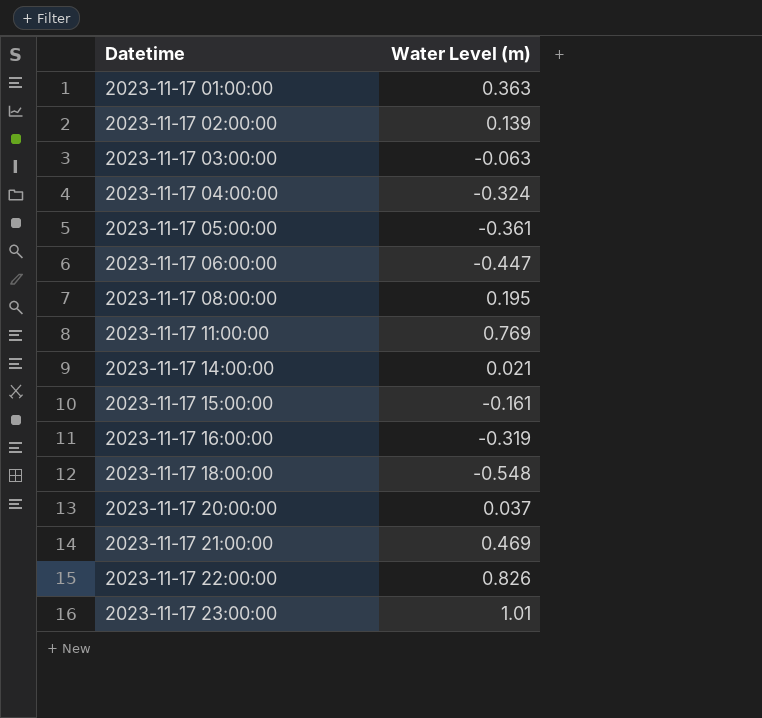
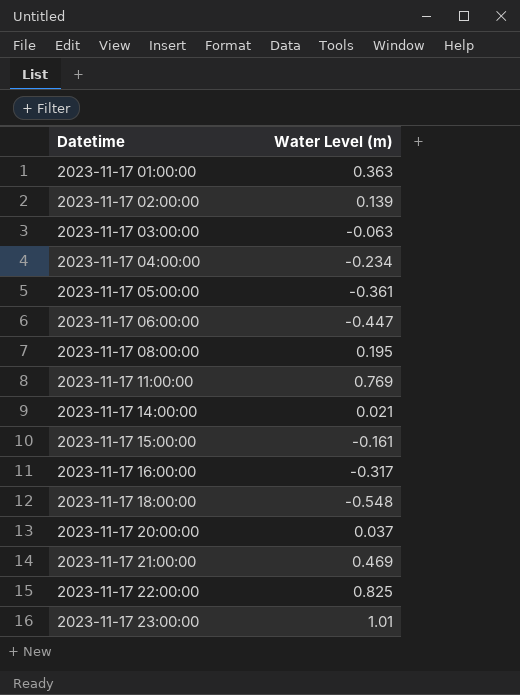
2023-11-17 04:00:00 | Water Level (m): -0.324 -> -0.234
2023-11-17 16:00:00 | Water Level (m): -0.319 -> -0.317
2023-11-17 22:00:00 | Water Level (m): 0.826 -> 0.825

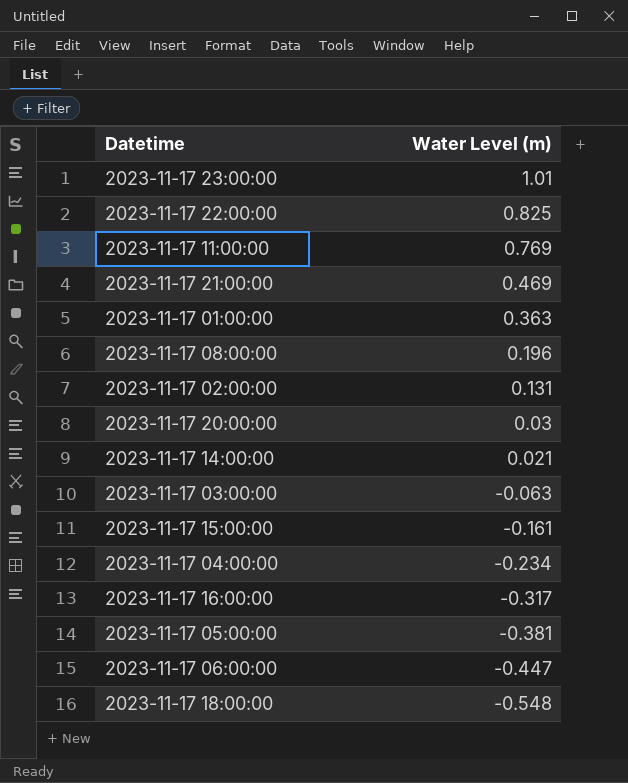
row order: Datetime ascending -> Water Level (m) descending
2023-11-17 08:00:00 | Water Level (m): 0.195 -> 0.196
2023-11-17 02:00:00 | Water Level (m): 0.139 -> 0.131
2023-11-17 20:00:00 | Water Level (m): 0.037 -> 0.03
2023-11-17 05:00:00 | Water Level (m): -0.361 -> -0.381

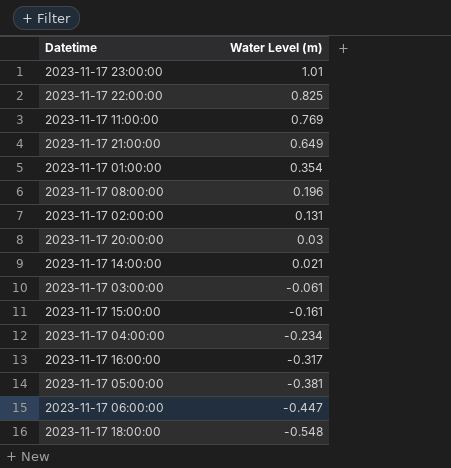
2023-11-17 21:00:00 | Water Level (m): 0.469 -> 0.649
2023-11-17 01:00:00 | Water Level (m): 0.363 -> 0.354
2023-11-17 03:00:00 | Water Level (m): -0.063 -> -0.061

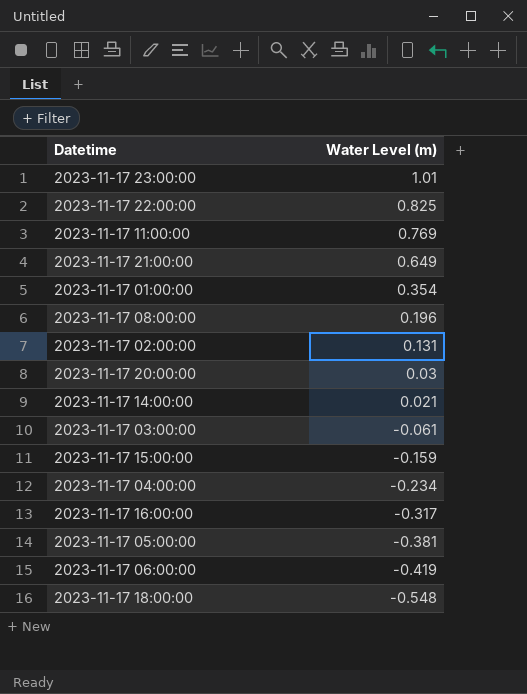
2023-11-17 15:00:00 | Water Level (m): -0.161 -> -0.159
2023-11-17 06:00:00 | Water Level (m): -0.447 -> -0.419

